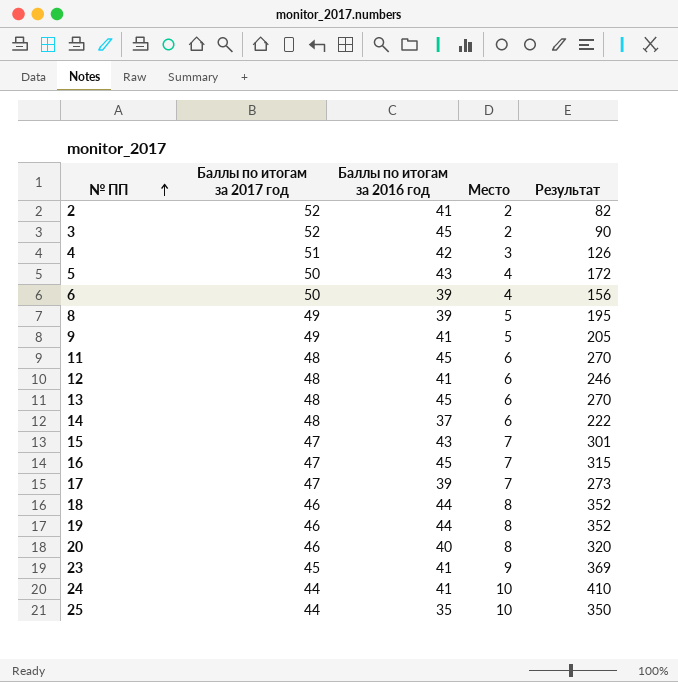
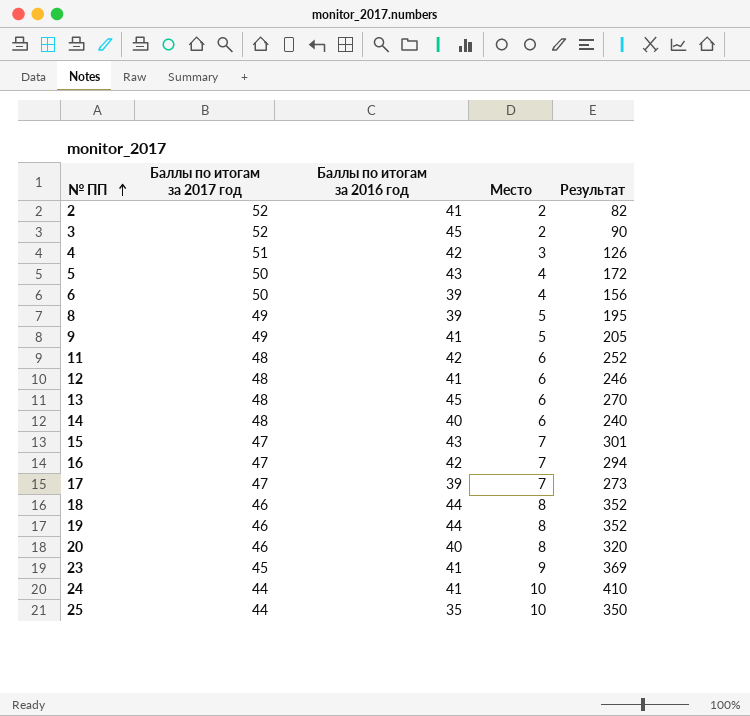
11 | Баллы по итогам за 2016 год: 45 -> 42
11 | Результат: 270 -> 252
14 | Баллы по итогам за 2016 год: 37 -> 40
14 | Результат: 222 -> 240
16 | Баллы по итогам за 2016 год: 45 -> 42
16 | Результат: 315 -> 294

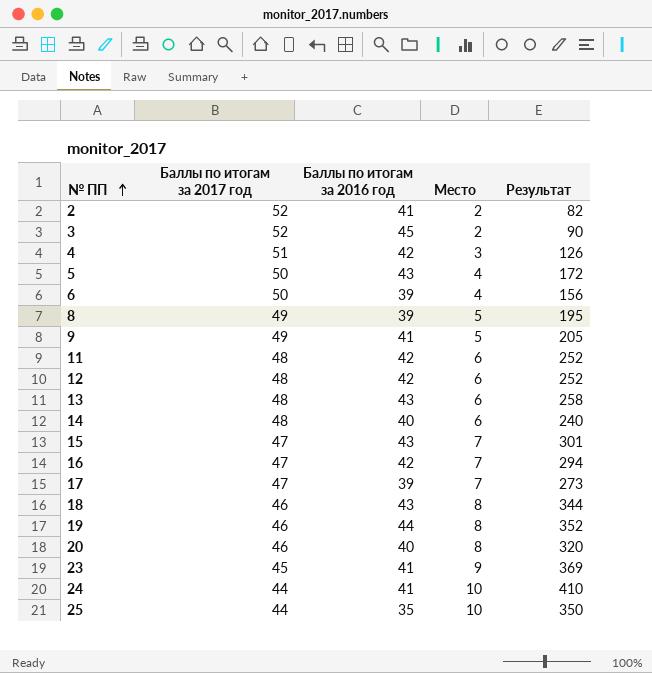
12 | Баллы по итогам за 2016 год: 41 -> 42
12 | Результат: 246 -> 252
13 | Баллы по итогам за 2016 год: 45 -> 43
13 | Результат: 270 -> 258
18 | Баллы по итогам за 2016 год: 44 -> 43
18 | Результат: 352 -> 344

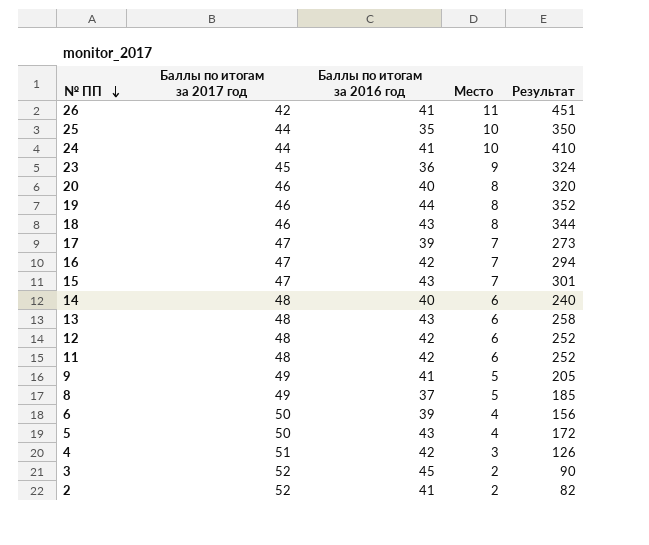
row order: № ПП ascending -> № ПП descending
row 26: none -> 42 | 41 | 11 | 451
23 | Баллы по итогам за 2016 год: 41 -> 36
23 | Результат: 369 -> 324
8 | Баллы по итогам за 2016 год: 39 -> 37
8 | Результат: 195 -> 185

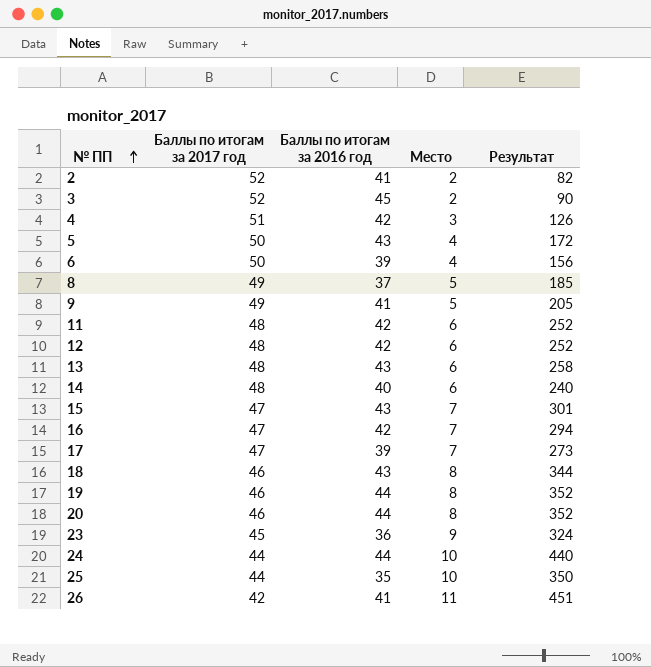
row order: № ПП descending -> № ПП ascending
20 | Баллы по итогам за 2016 год: 40 -> 44
20 | Результат: 320 -> 352
24 | Баллы по итогам за 2016 год: 41 -> 44
24 | Результат: 410 -> 440

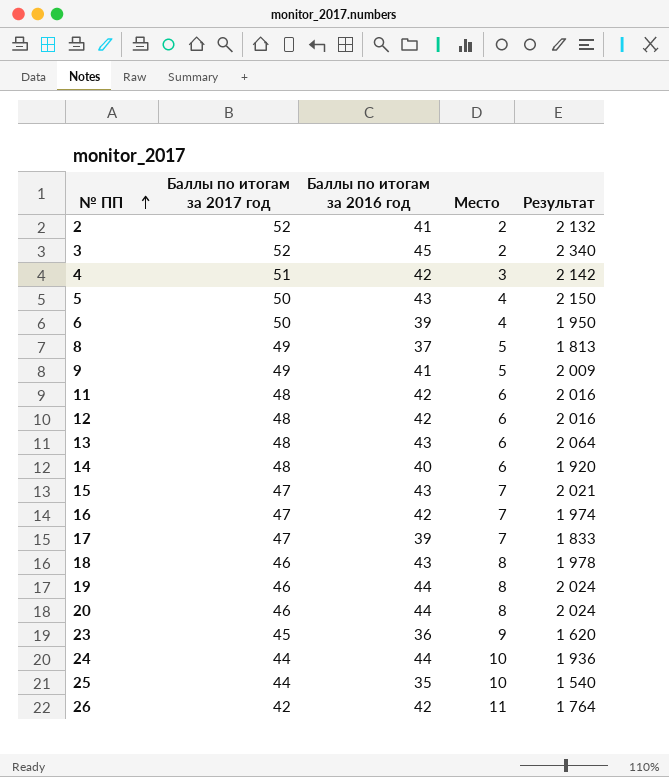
column Результат | formula: [Баллы по итогам за 2016 год] * [Место] -> [Баллы по итогам за 2017 год] * [Баллы по итогам за 2016 год]
26 | Баллы по итогам за 2016 год: 41 -> 42

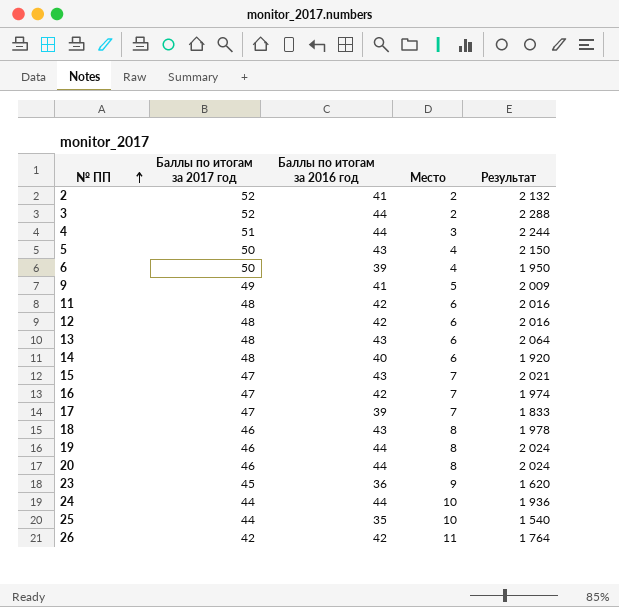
row 8: 49 | 37 | 5 | 1 813 -> none
3 | Баллы по итогам за 2016 год: 45 -> 44
3 | Результат: 2 340 -> 2 288
4 | Баллы по итогам за 2016 год: 42 -> 44
4 | Результат: 2 142 -> 2 244

